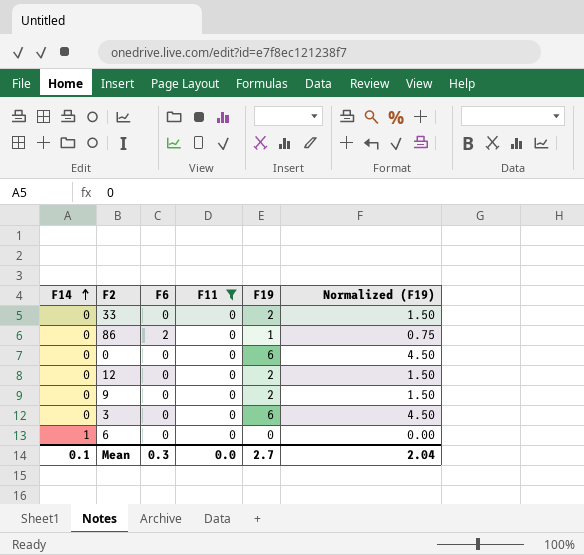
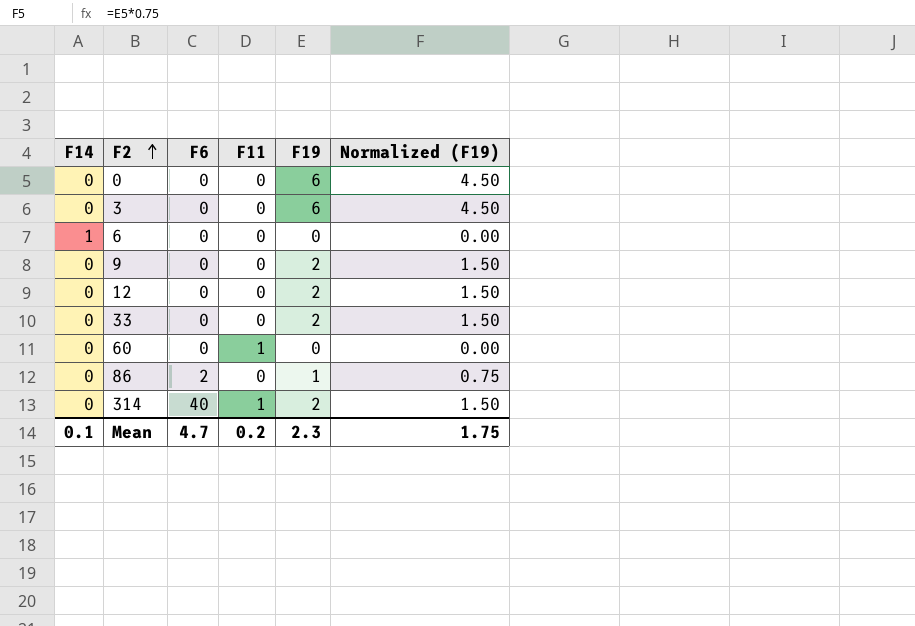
filter: F11 = 0 -> none
row order: F14 ascending -> F2 ascending
Mean | F6: 0.3 -> 4.7
Mean | F11: 0.0 -> 0.2
Mean | F19: 2.7 -> 2.3
Mean | Normalized (F19): 2.04 -> 1.75

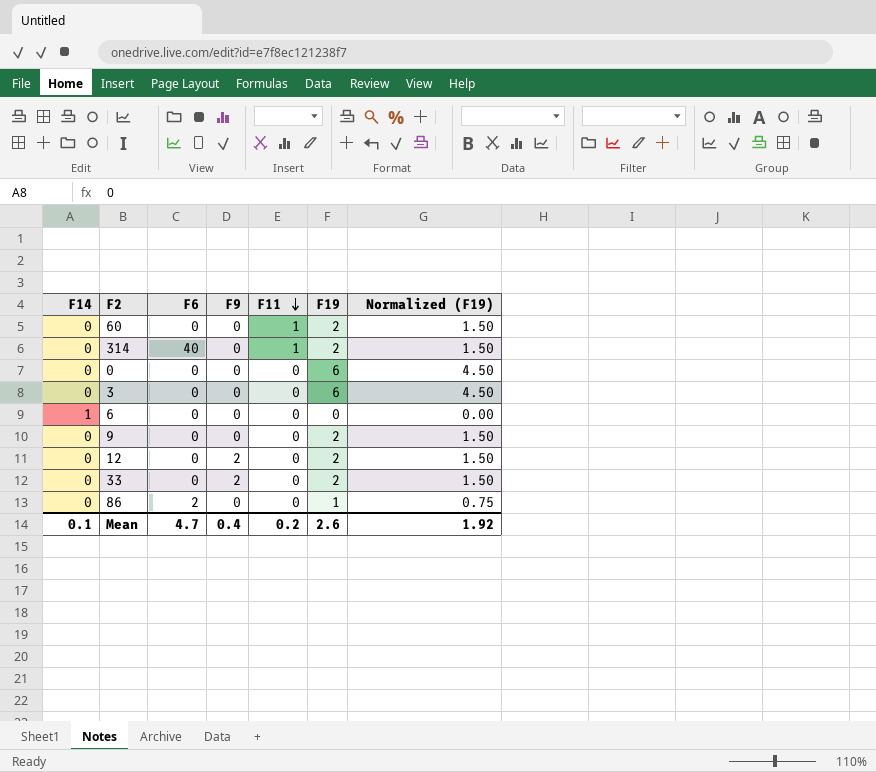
row order: F2 ascending -> F11 descending
column F9 | position: none -> 4
60 | F19: 0 -> 2
60 | Normalized (F19): 0.00 -> 1.50
Mean | F19: 2.3 -> 2.6
Mean | Normalized (F19): 1.75 -> 1.92

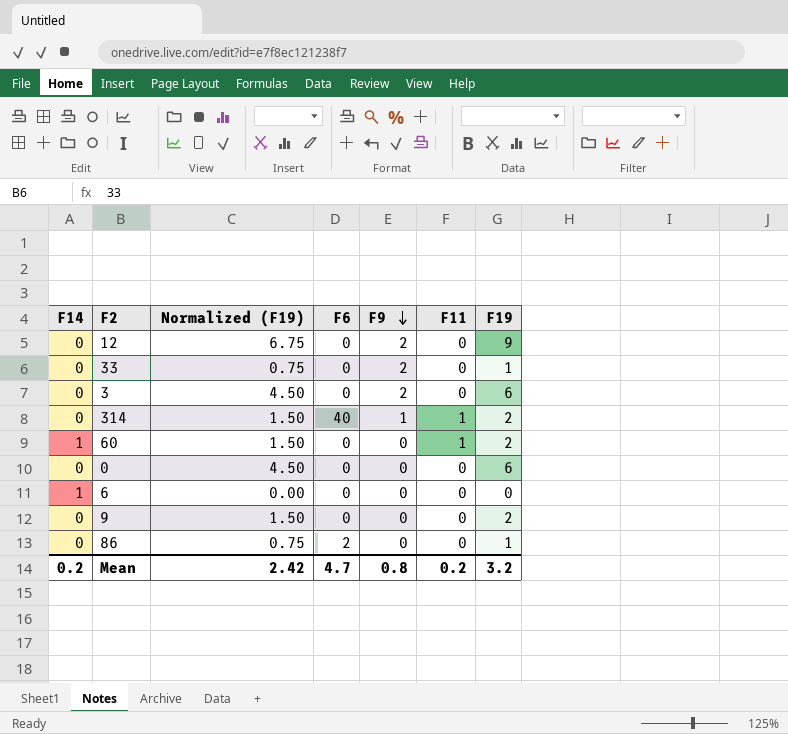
row order: F11 descending -> F9 descending
column Normalized (F19) | position: 7 -> 3
12 | Normalized (F19): 1.50 -> 6.75
12 | F19: 2 -> 9
33 | Normalized (F19): 1.50 -> 0.75
33 | F19: 2 -> 1
3 | F9: 0 -> 2
314 | F9: 0 -> 1
60 | F14: 0 -> 1
Mean | F14: 0.1 -> 0.2
Mean | Normalized (F19): 1.92 -> 2.42
Mean | F9: 0.4 -> 0.8
Mean | F19: 2.6 -> 3.2

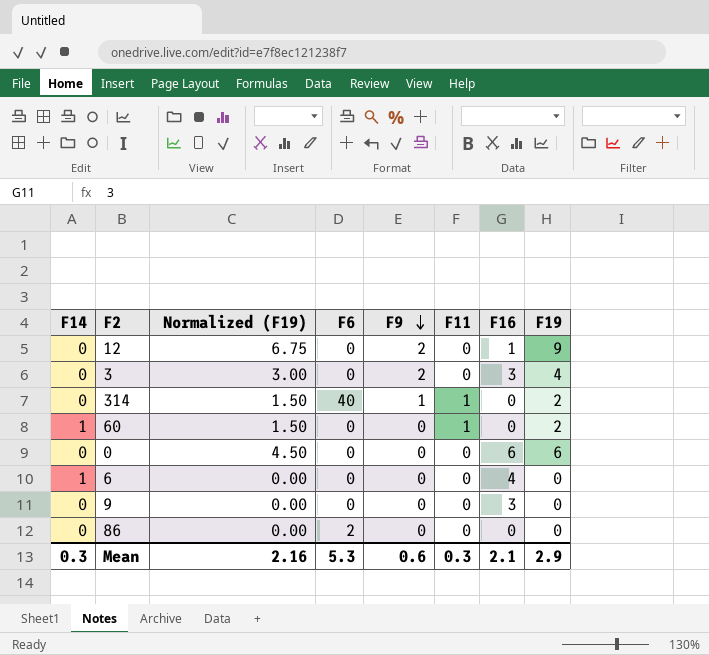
column F16 | position: none -> 7
row 33: 0 | 0.75 | 0 | 2 | 0 | 1 -> none
3 | Normalized (F19): 4.50 -> 3.00
3 | F19: 6 -> 4
9 | Normalized (F19): 1.50 -> 0.00
9 | F19: 2 -> 0
86 | Normalized (F19): 0.75 -> 0.00
86 | F19: 1 -> 0
Mean | F14: 0.2 -> 0.3
Mean | Normalized (F19): 2.42 -> 2.16
Mean | F6: 4.7 -> 5.3
Mean | F9: 0.8 -> 0.6
Mean | F11: 0.2 -> 0.3
Mean | F19: 3.2 -> 2.9

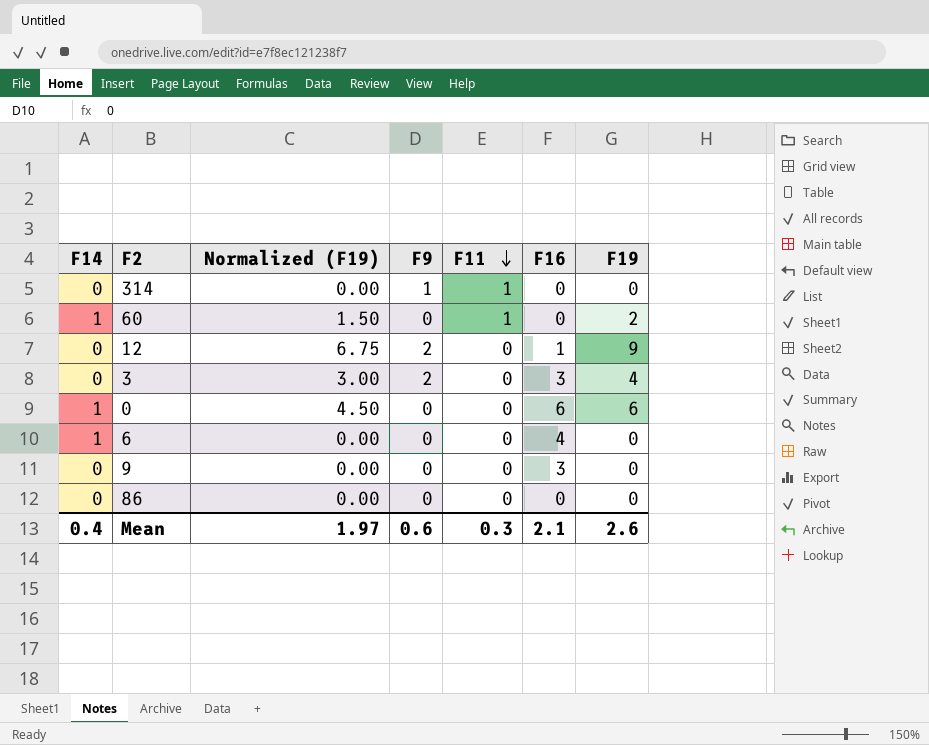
row order: F9 descending -> F11 descending
column F6 | position: 4 -> none
314 | Normalized (F19): 1.50 -> 0.00
314 | F19: 2 -> 0
0 | F14: 0 -> 1
Mean | F14: 0.3 -> 0.4
Mean | Normalized (F19): 2.16 -> 1.97
Mean | F19: 2.9 -> 2.6

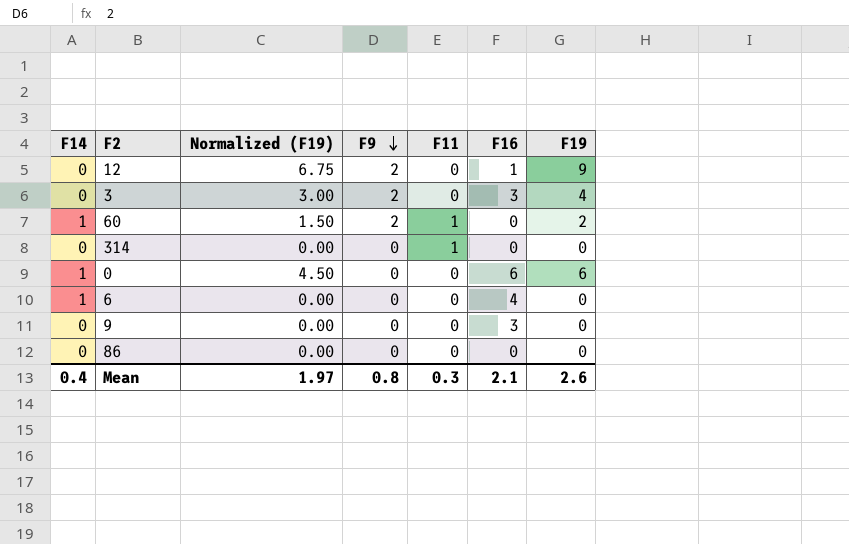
row order: F11 descending -> F9 descending
60 | F9: 0 -> 2
314 | F9: 1 -> 0
Mean | F9: 0.6 -> 0.8

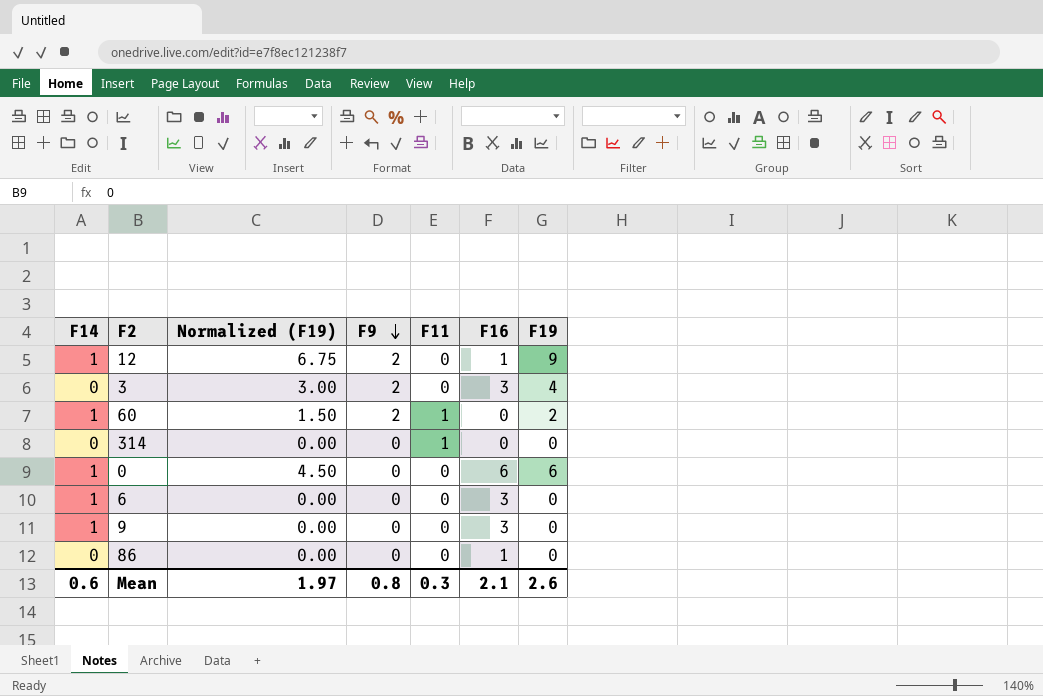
12 | F14: 0 -> 1
6 | F16: 4 -> 3
9 | F14: 0 -> 1
86 | F16: 0 -> 1
Mean | F14: 0.4 -> 0.6

